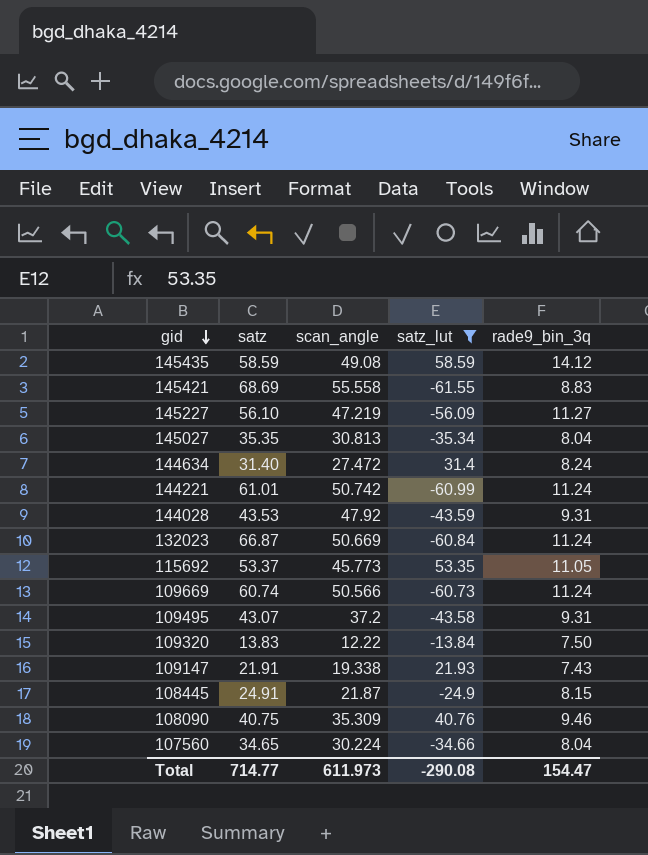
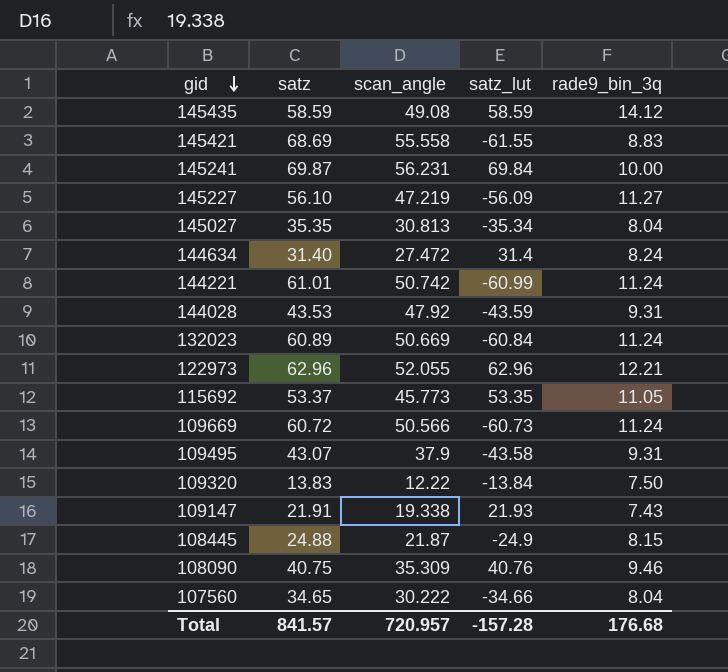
filter: satz_lut <= 58.59 -> none
132023 | satz: 66.87 -> 60.89
109669 | satz: 60.74 -> 60.72
109495 | scan_angle: 37.2 -> 37.9
108445 | satz: 24.91 -> 24.88
107560 | scan_angle: 30.224 -> 30.222
Total | satz: 714.77 -> 841.57
Total | scan_angle: 611.973 -> 720.957
Total | satz_lut: -290.08 -> -157.28
Total | rade9_bin_3q: 154.47 -> 176.68

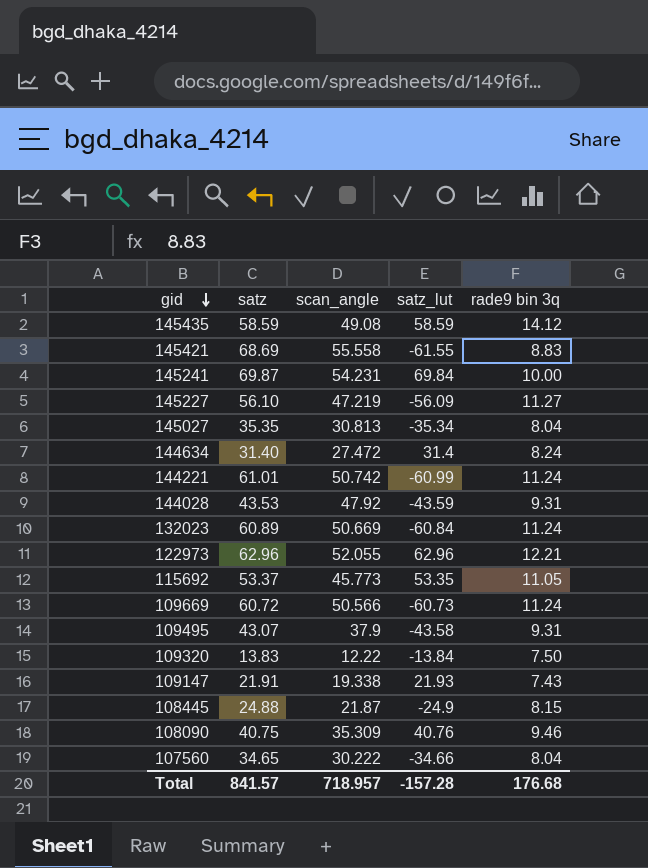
column name: rade9_bin_3q -> rade9 bin 3q
145241 | scan_angle: 56.231 -> 54.231
Total | scan_angle: 720.957 -> 718.957

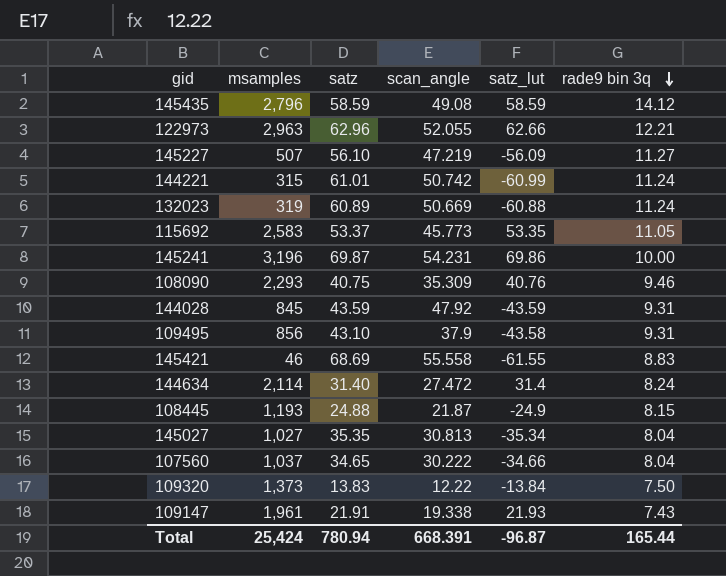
row order: gid descending -> rade9 bin 3q descending
column msamples | position: none -> 2
row 109669: 60.72 | 50.566 | -60.73 | 11.24 -> none
122973 | satz_lut: 62.96 -> 62.66
132023 | satz_lut: -60.84 -> -60.88
145241 | satz_lut: 69.84 -> 69.86
144028 | satz: 43.53 -> 43.59
109495 | satz: 43.07 -> 43.10
Total | satz: 841.57 -> 780.94
Total | scan_angle: 718.957 -> 668.391
Total | satz_lut: -157.28 -> -96.87
Total | rade9 bin 3q: 176.68 -> 165.44

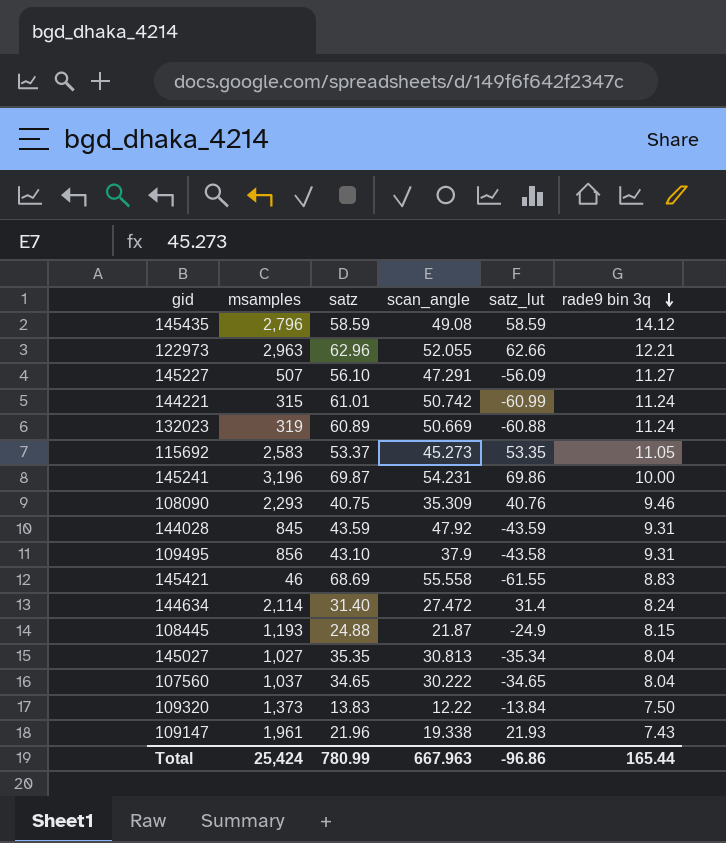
145227 | scan_angle: 47.219 -> 47.291
115692 | scan_angle: 45.773 -> 45.273
107560 | satz_lut: -34.66 -> -34.65
109147 | satz: 21.91 -> 21.96
Total | satz: 780.94 -> 780.99
Total | scan_angle: 668.391 -> 667.963
Total | satz_lut: -96.87 -> -96.86

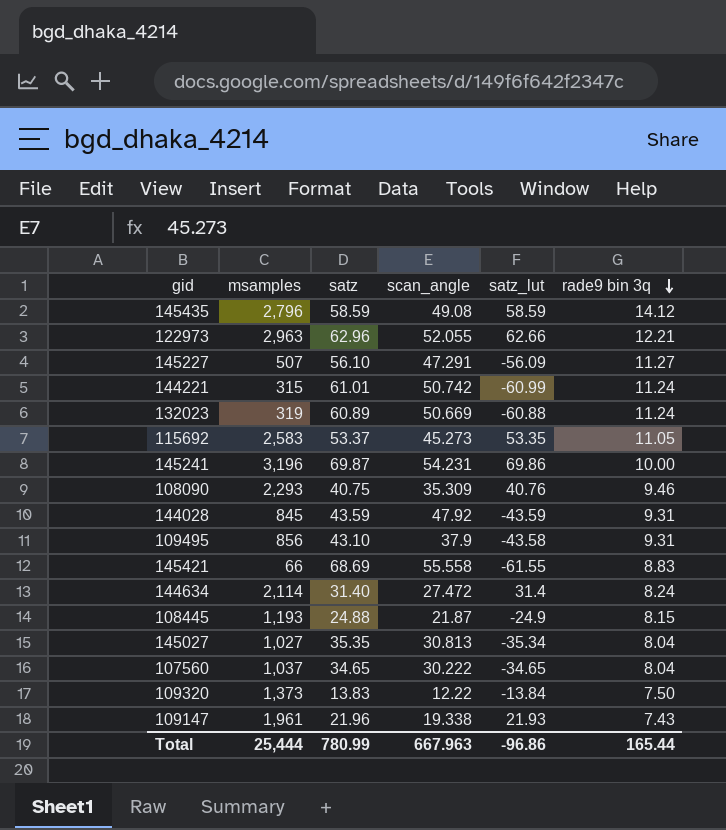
145421 | msamples: 46 -> 66
Total | msamples: 25,424 -> 25,444

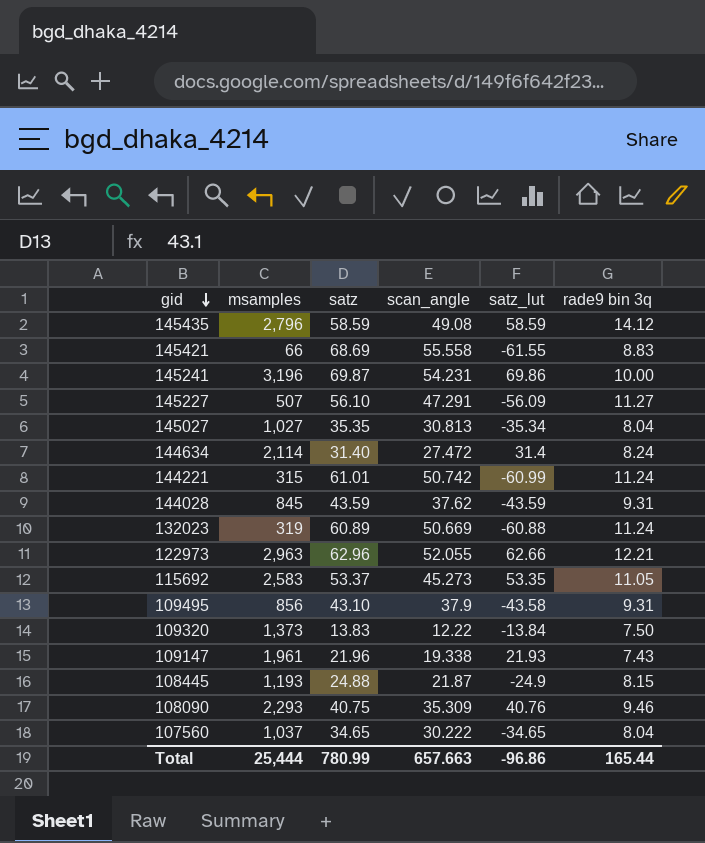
row order: rade9 bin 3q descending -> gid descending
144028 | scan_angle: 47.92 -> 37.62
Total | scan_angle: 667.963 -> 657.663

